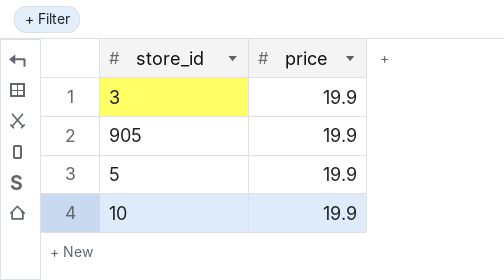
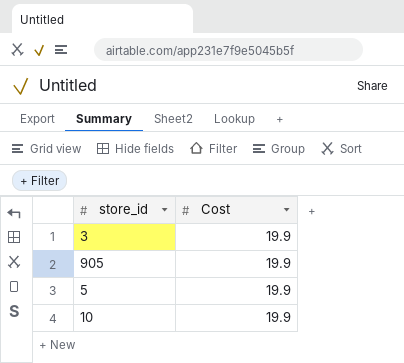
column name: price -> Cost

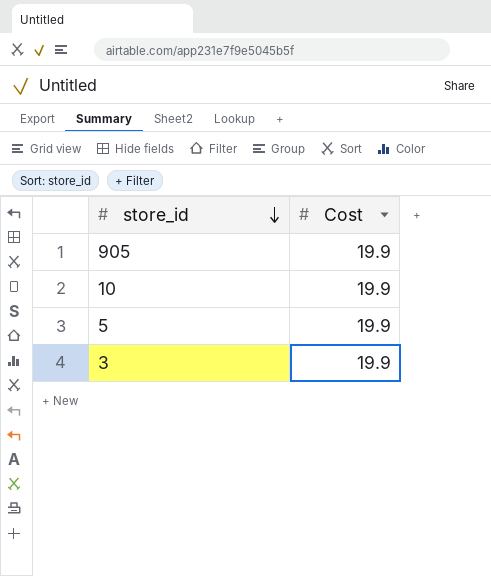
row order: none -> store_id descending

